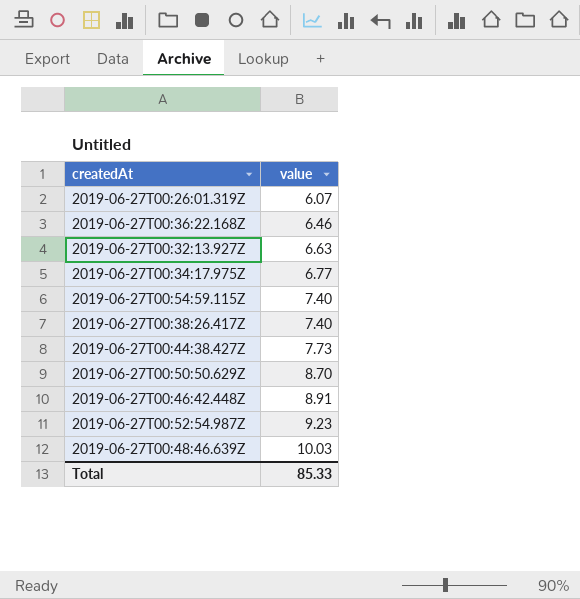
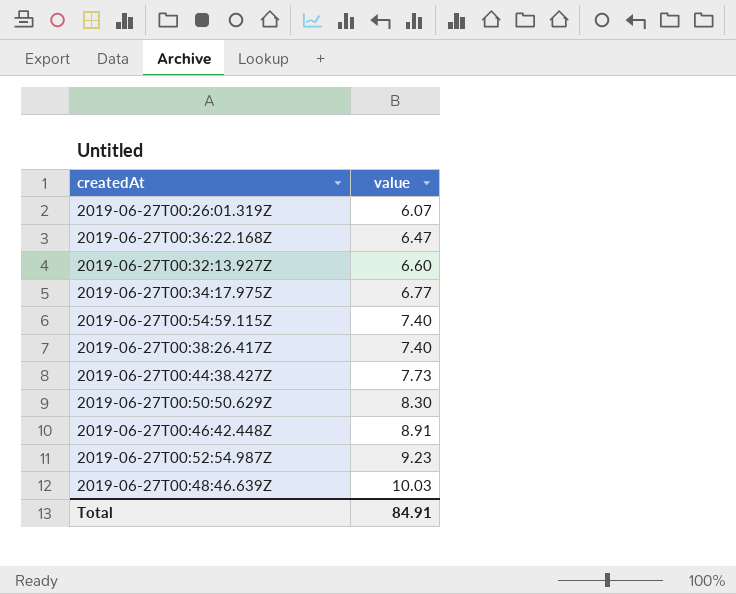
2019-06-27T00:36:22.168Z | value: 6.46 -> 6.47
2019-06-27T00:32:13.927Z | value: 6.63 -> 6.60
2019-06-27T00:50:50.629Z | value: 8.70 -> 8.30
Total | value: 85.33 -> 84.91

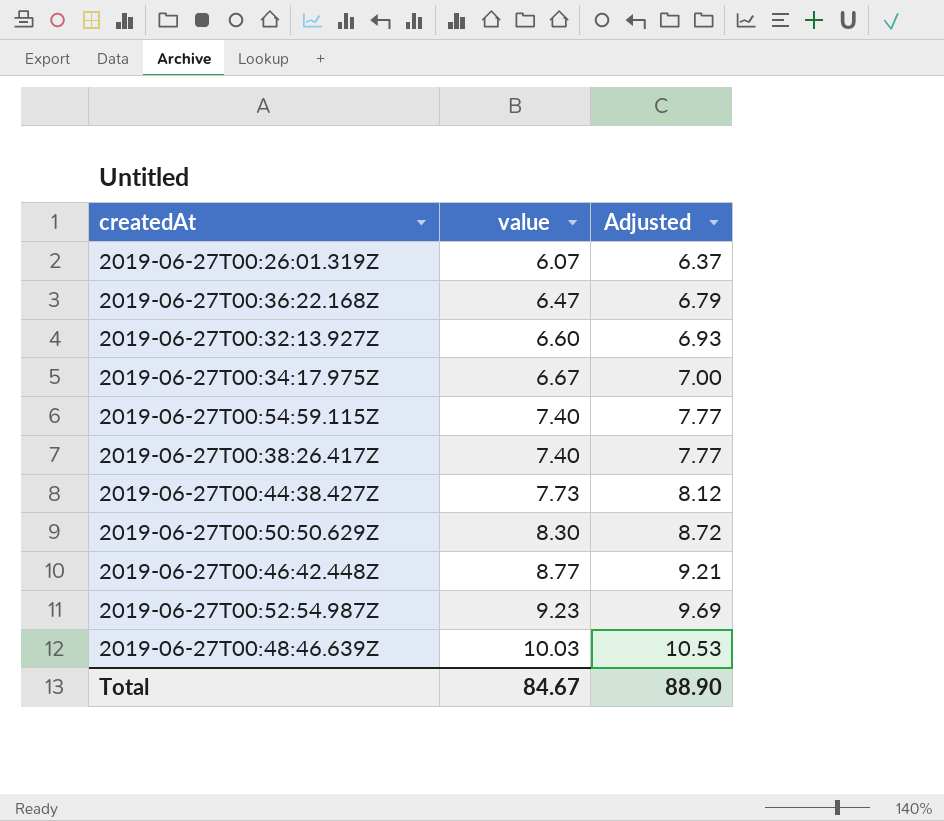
column Adjusted | formula: none -> [value] * 1.05
2019-06-27T00:34:17.975Z | value: 6.77 -> 6.67
2019-06-27T00:46:42.448Z | value: 8.91 -> 8.77
Total | value: 84.91 -> 84.67

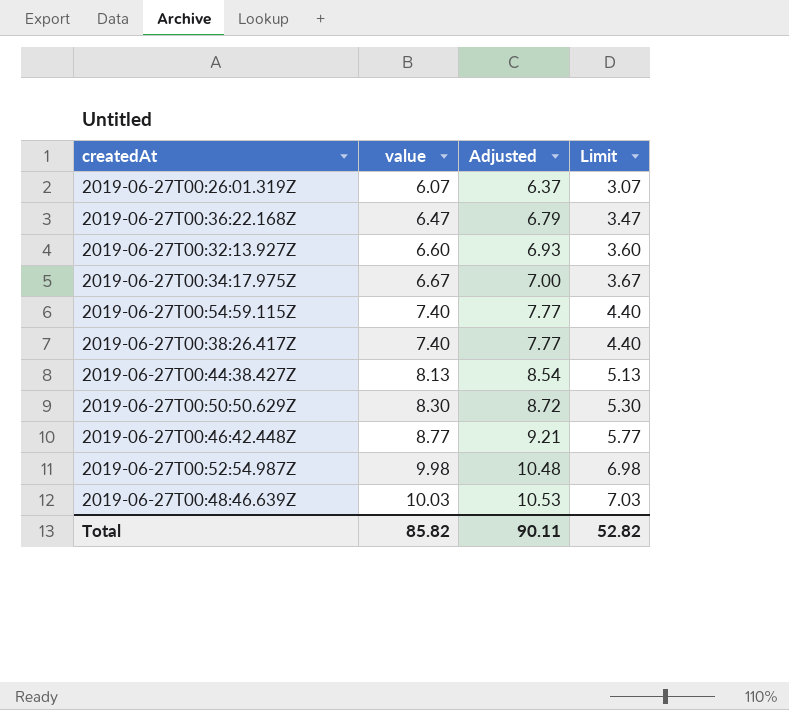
column Limit | formula: none -> [value] - 3
2019-06-27T00:44:38.427Z | value: 7.73 -> 8.13
2019-06-27T00:44:38.427Z | Adjusted: 8.12 -> 8.54
2019-06-27T00:52:54.987Z | value: 9.23 -> 9.98
2019-06-27T00:52:54.987Z | Adjusted: 9.69 -> 10.48
Total | value: 84.67 -> 85.82
Total | Adjusted: 88.90 -> 90.11

